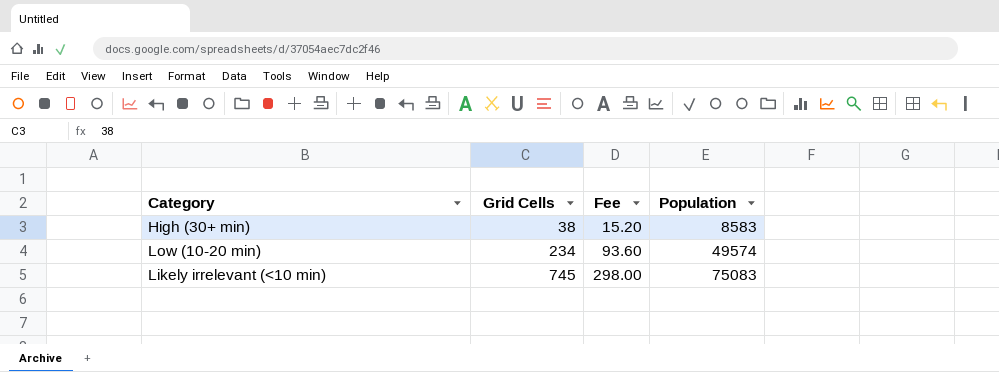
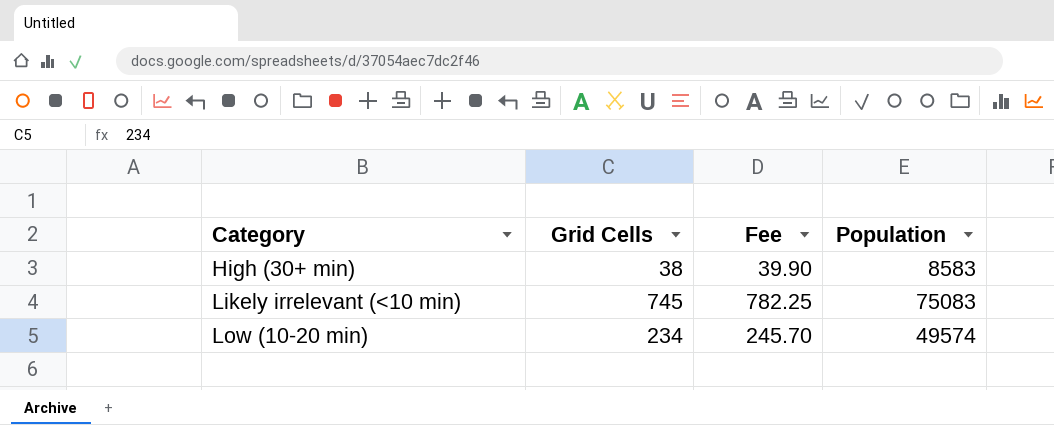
row order: Grid Cells ascending -> Category ascending
column Fee | formula: [Grid Cells] * 0.4 -> [Grid Cells] * 1.05

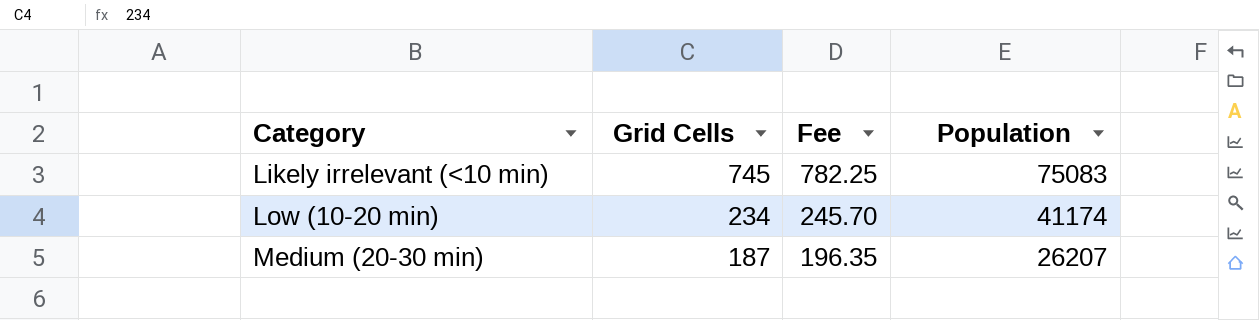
row High (30+ min): 38 | 39.90 | 8583 -> none
Low (10-20 min) | Population: 49574 -> 41174
row Medium (20-30 min): none -> 187 | 196.35 | 26207

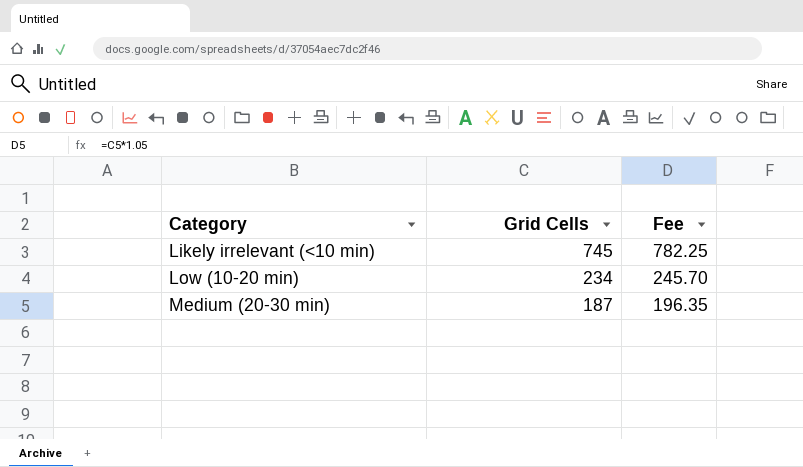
column Population | position: 4 -> none

